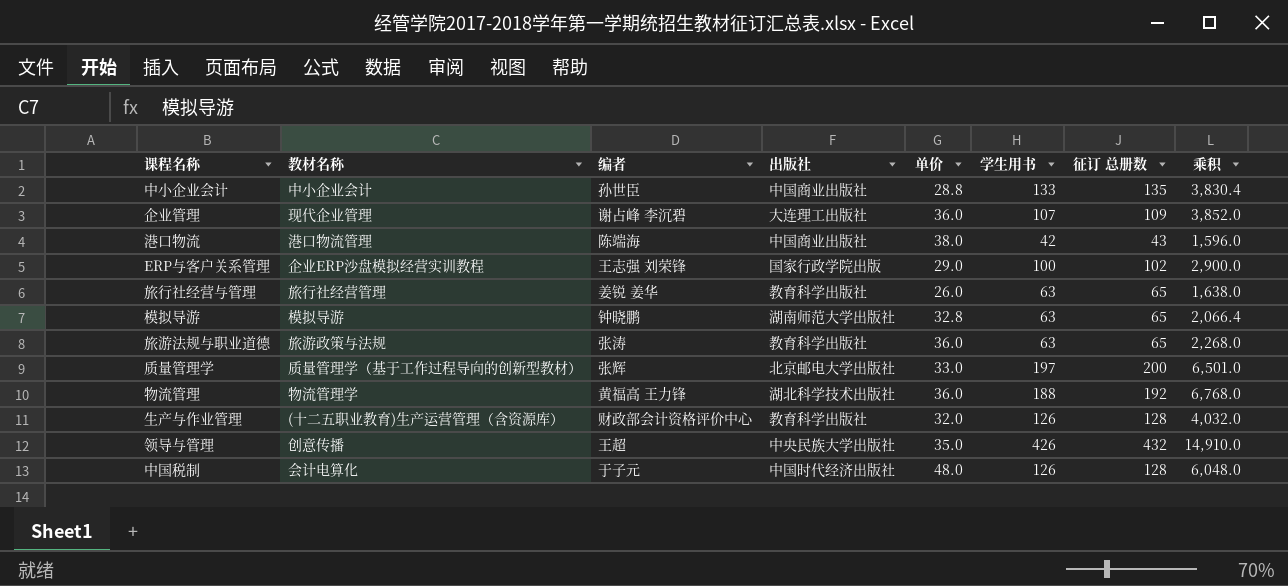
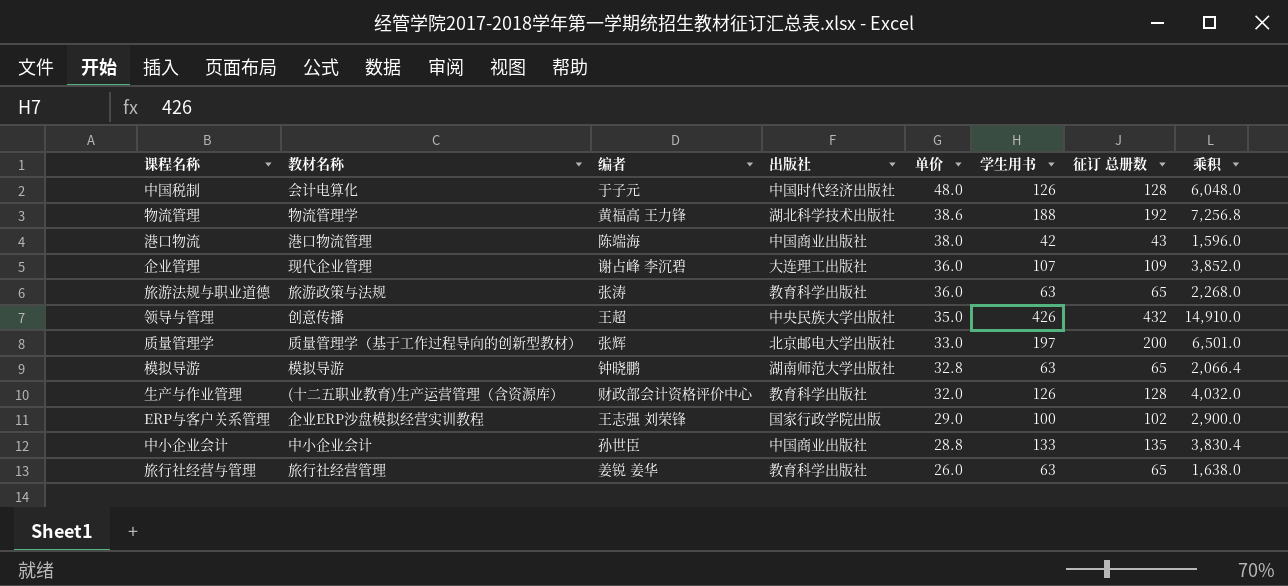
row order: none -> 单价 descending
物流管理 | 单价: 36.0 -> 38.6
物流管理 | 乘积: 6,768.0 -> 7,256.8

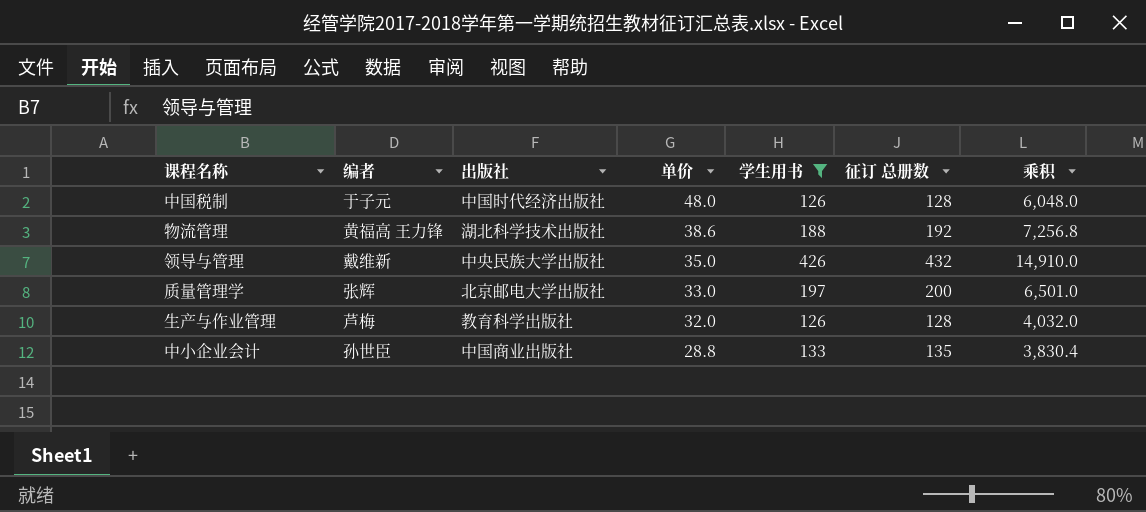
filter: none -> 学生用书 >= 126
column 教材名称 | position: 2 -> none
领导与管理 | 编者: 王超 -> 戴维新
生产与作业管理 | 编者: 财政部会计资格评价中心 -> 芦梅

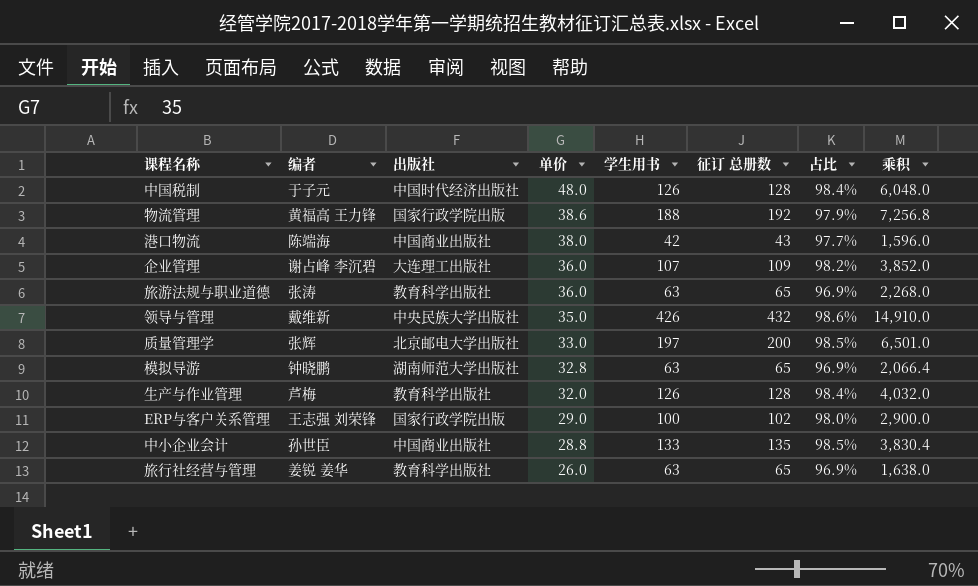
filter: 学生用书 >= 126 -> none
column 占比 | formula: none -> [学生用书] / [征订 总册数]
物流管理 | 出版社: 湖北科学技术出版社 -> 国家行政学院出版

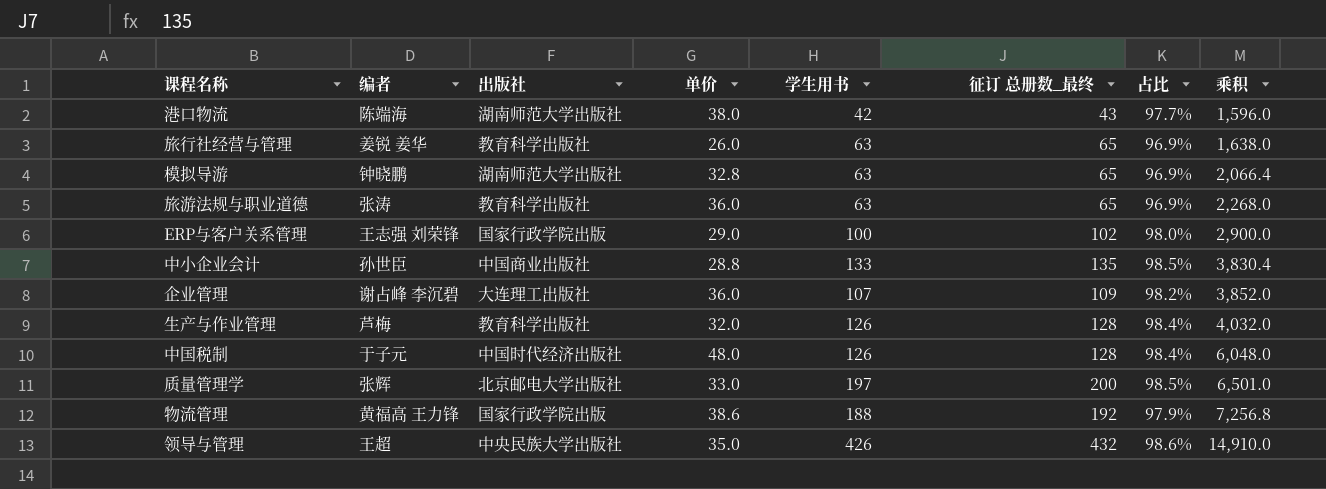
row order: 单价 descending -> 乘积 ascending
column name: 征订 总册数 -> 征订 总册数_最终
港口物流 | 出版社: 中国商业出版社 -> 湖南师范大学出版社
领导与管理 | 编者: 戴维新 -> 王超

